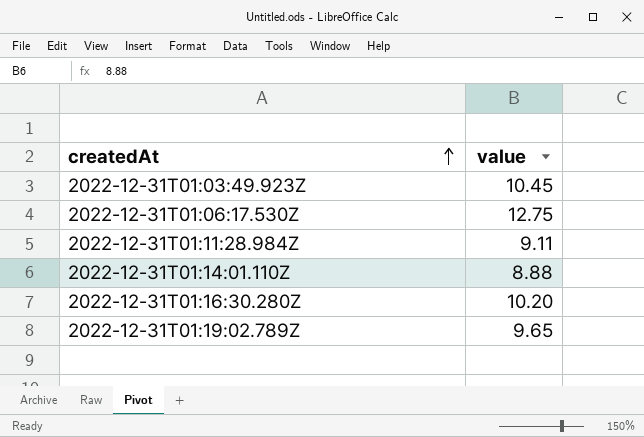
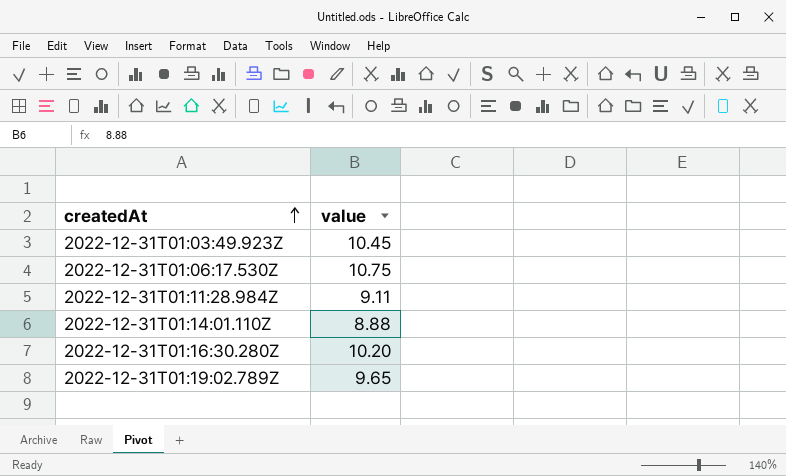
2022-12-31T01:06:17.530Z | value: 12.75 -> 10.75

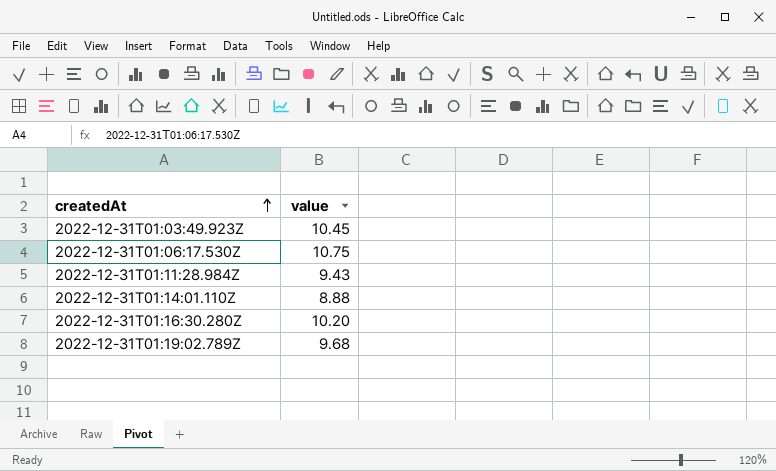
2022-12-31T01:11:28.984Z | value: 9.11 -> 9.43
2022-12-31T01:19:02.789Z | value: 9.65 -> 9.68

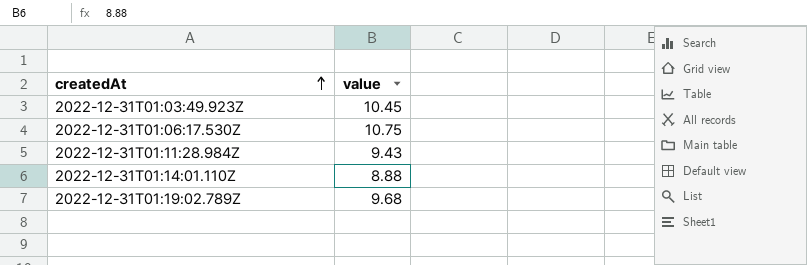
row 2022-12-31T01:16:30.280Z: 10.20 -> none

